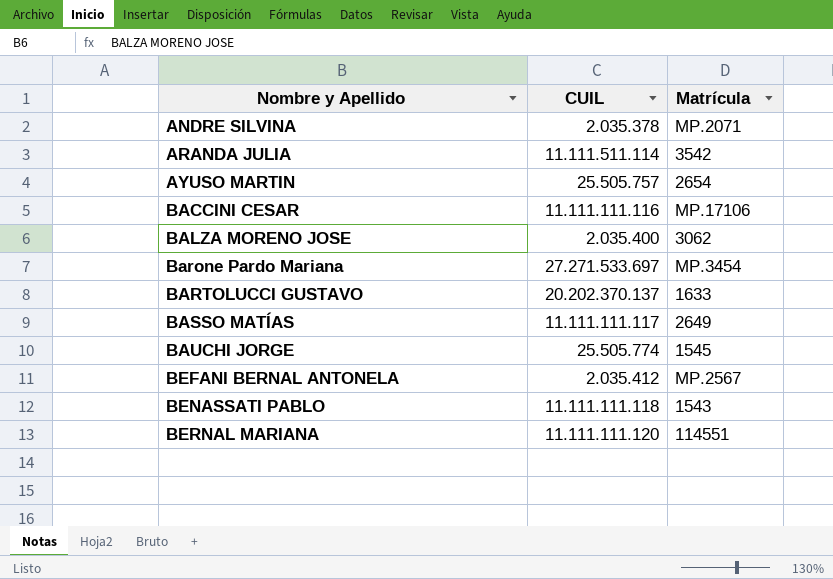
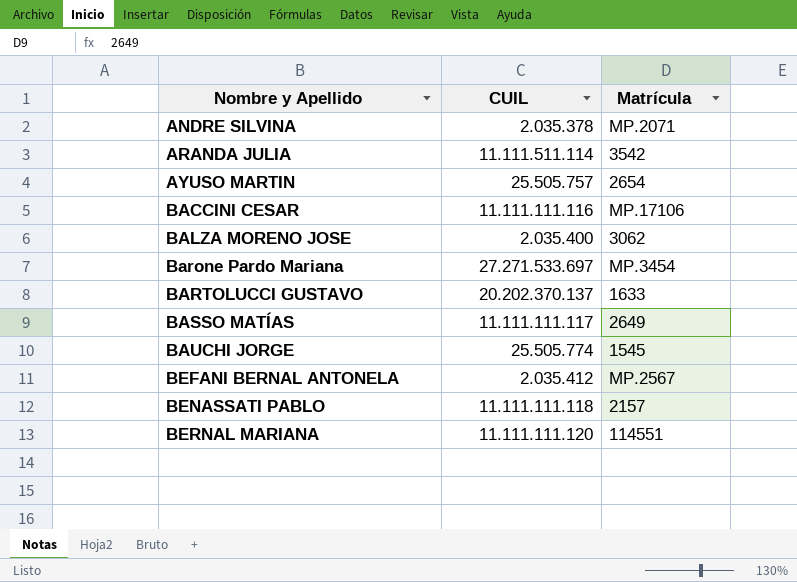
BENASSATI PABLO | Matrícula: 1543 -> 2157

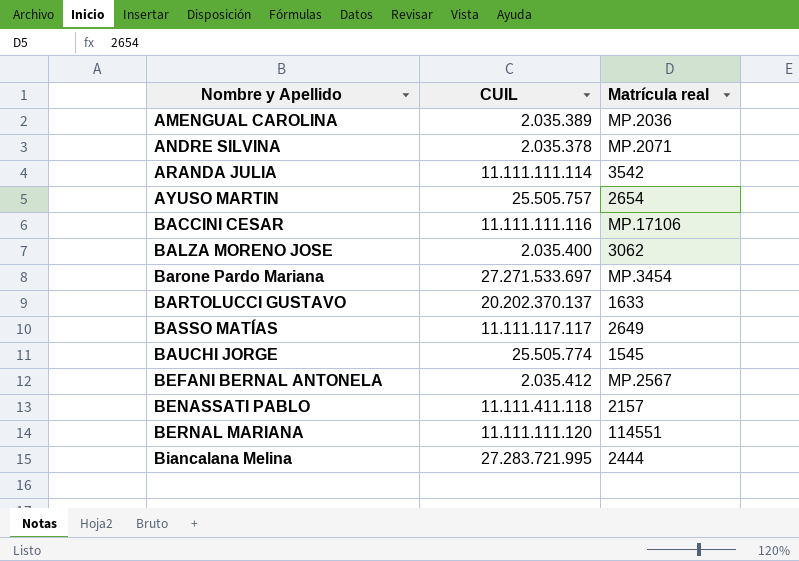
column name: Matrícula -> Matrícula real
row AMENGUAL CAROLINA: none -> 2.035.389 | MP.2036
ARANDA JULIA | CUIL: 11.111.511.114 -> 11.111.111.114
BASSO MATÍAS | CUIL: 11.111.111.117 -> 11.111.117.117
BENASSATI PABLO | CUIL: 11.111.111.118 -> 11.111.411.118
row Biancalana Melina: none -> 27.283.721.995 | 2444

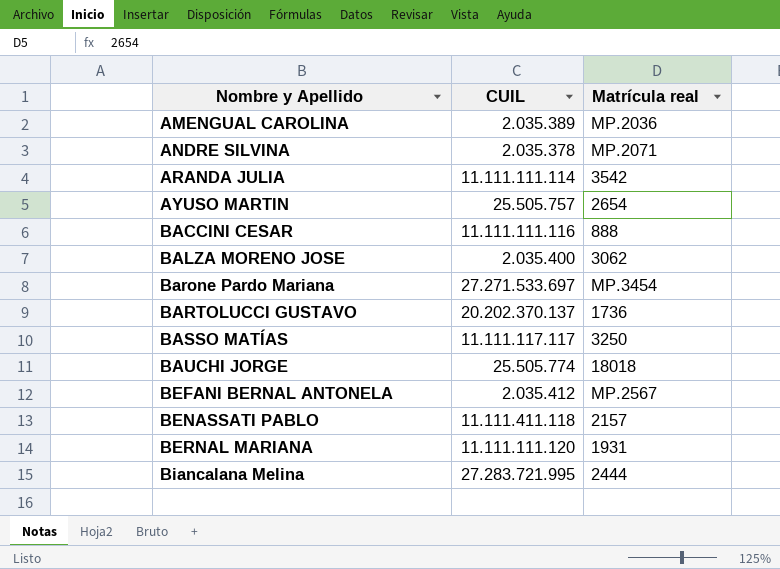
BACCINI CESAR | Matrícula real: MP.17106 -> 888
BARTOLUCCI GUSTAVO | Matrícula real: 1633 -> 1736
BASSO MATÍAS | Matrícula real: 2649 -> 3250
BAUCHI JORGE | Matrícula real: 1545 -> 18018
BERNAL MARIANA | Matrícula real: 114551 -> 1931

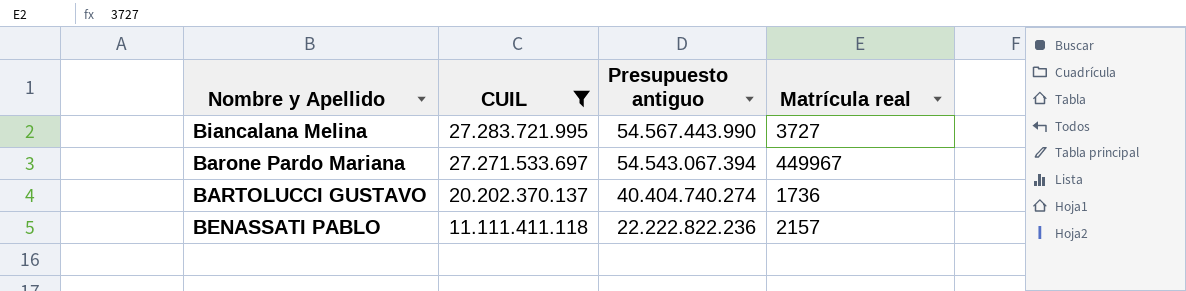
filter: none -> CUIL >= 11.111.411.118
row order: Nombre y Apellido ascending -> CUIL descending
column Presupuesto antiguo | formula: none -> [CUIL] * 2
Biancalana Melina | Matrícula real: 2444 -> 3727
Barone Pardo Mariana | Matrícula real: MP.3454 -> 449967

